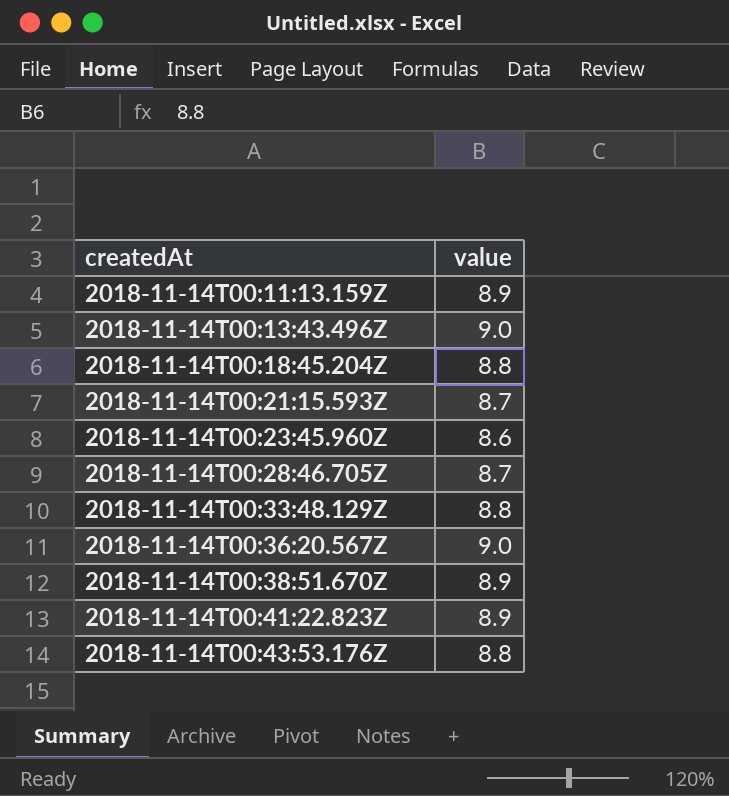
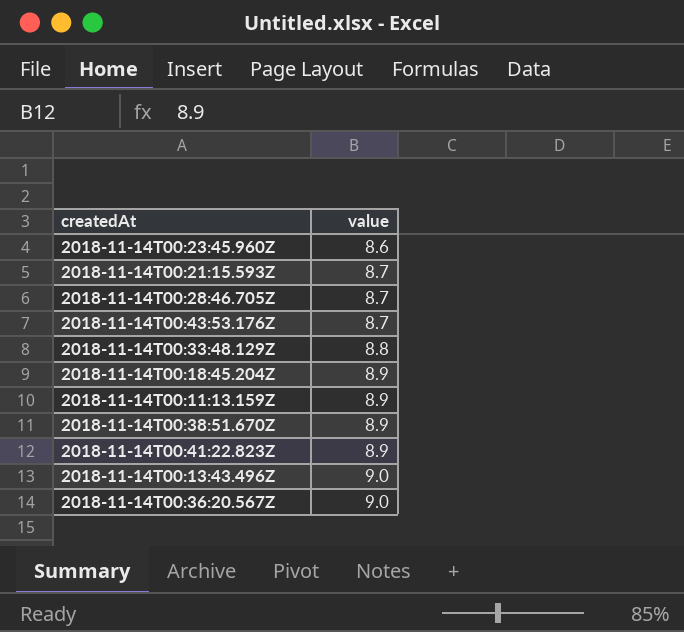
row order: createdAt ascending -> value ascending
2018-11-14T00:43:53.176Z | value: 8.8 -> 8.7
2018-11-14T00:18:45.204Z | value: 8.8 -> 8.9

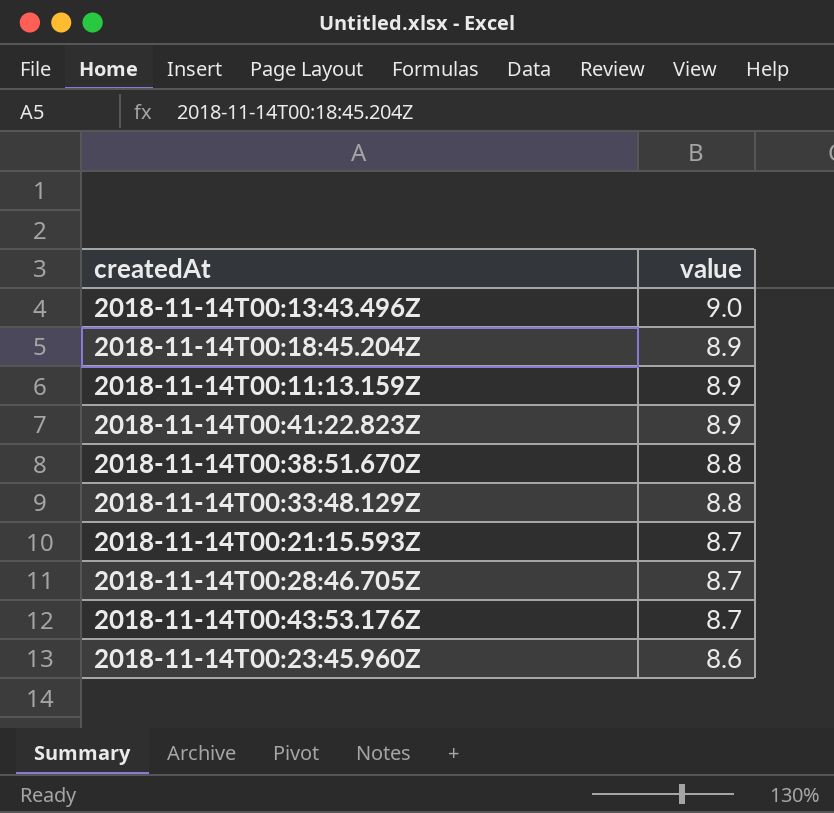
row order: value ascending -> value descending
row 2018-11-14T00:36:20.567Z: 9.0 -> none
2018-11-14T00:38:51.670Z | value: 8.9 -> 8.8

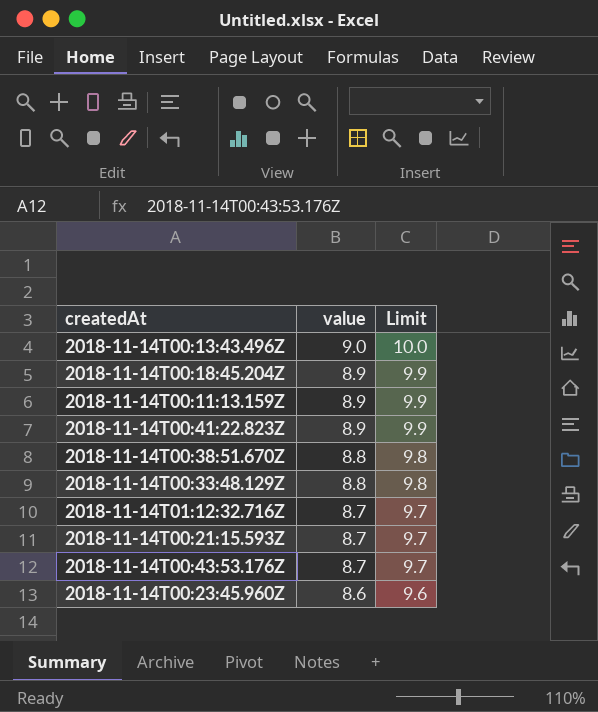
column Limit | formula: none -> [value] + 1
row 2018-11-14T00:28:46.705Z: 8.7 -> none
row 2018-11-14T01:12:32.716Z: none -> 8.7 | 9.7

